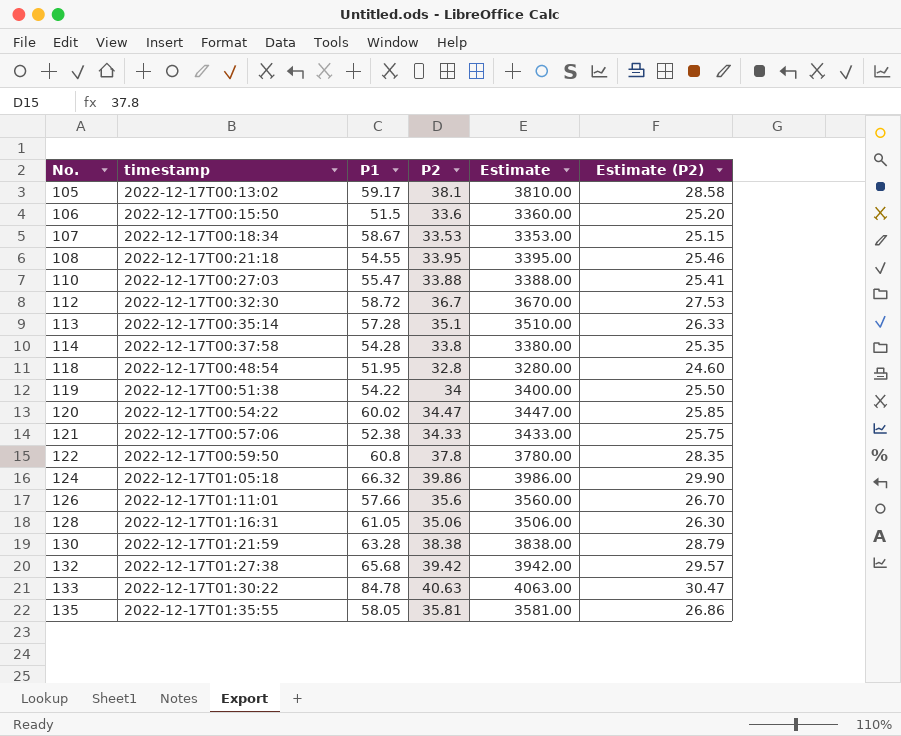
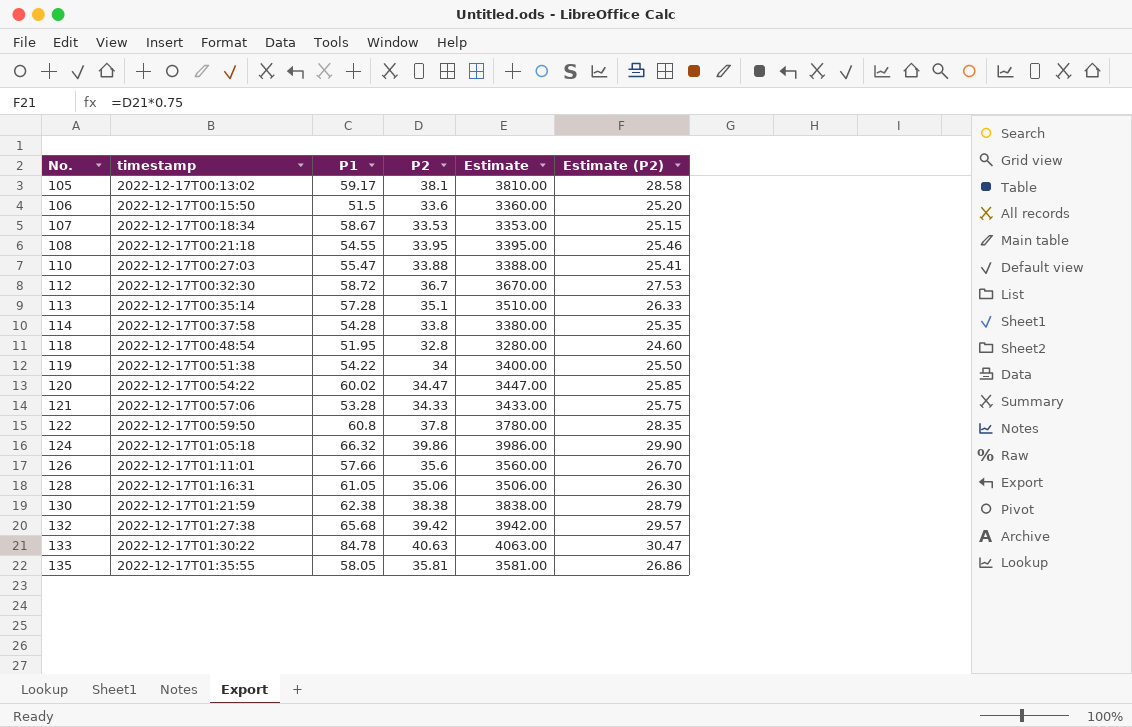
121 | P1: 52.38 -> 53.28
130 | P1: 63.28 -> 62.38

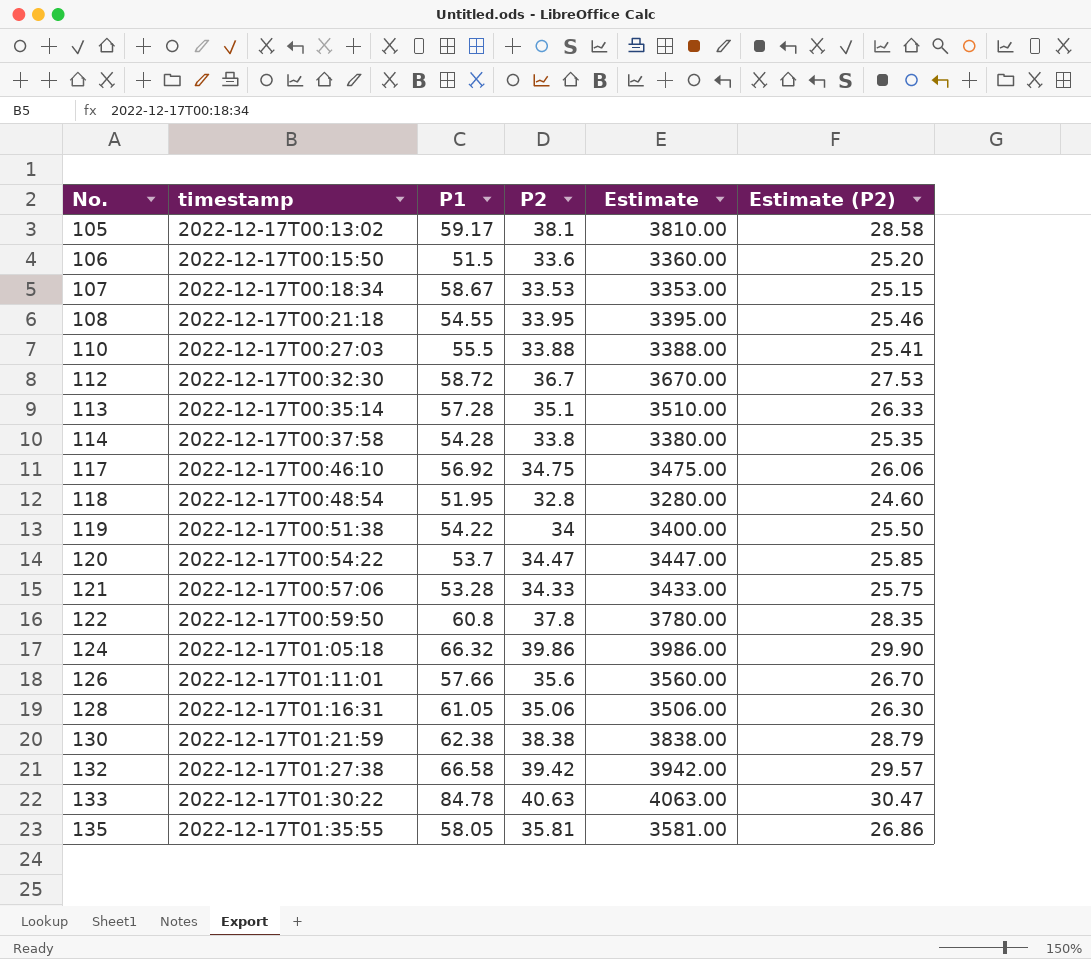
110 | P1: 55.47 -> 55.5
row 117: none -> 2022-12-17T00:46:10 | 56.92 | 34.75 | 3475.00 | 26.06
120 | P1: 60.02 -> 53.7
132 | P1: 65.68 -> 66.58

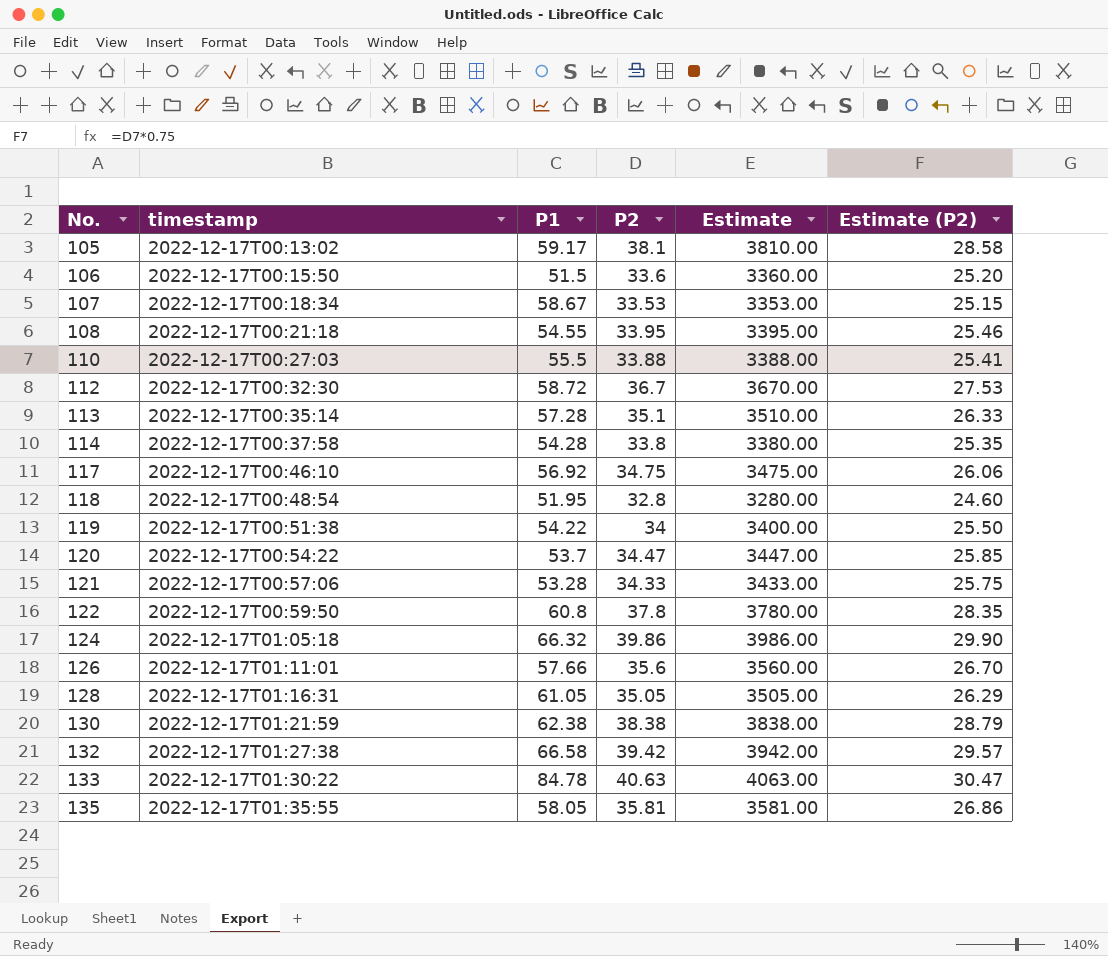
128 | P2: 35.06 -> 35.05
128 | Estimate: 3506.00 -> 3505.00
128 | Estimate (P2): 26.30 -> 26.29

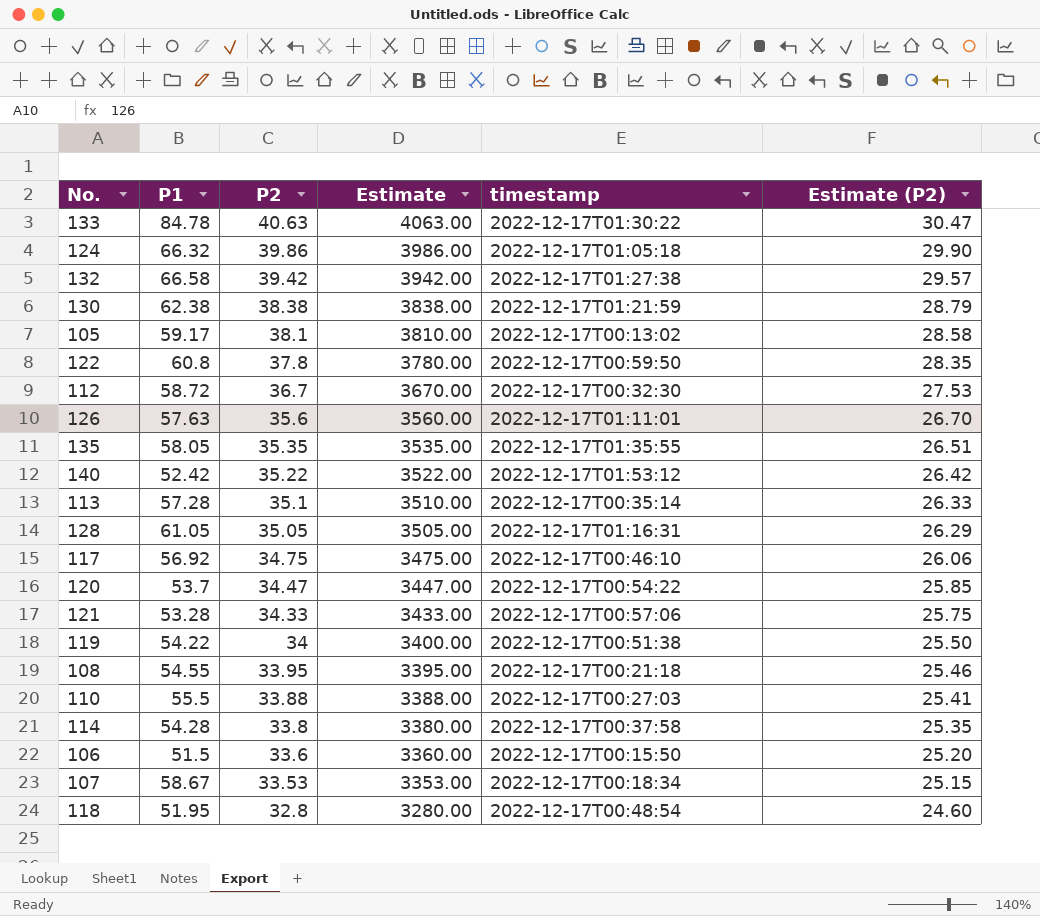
row order: No. ascending -> P2 descending
column timestamp | position: 2 -> 5
126 | P1: 57.66 -> 57.63
135 | P2: 35.81 -> 35.35
135 | Estimate: 3581.00 -> 3535.00
135 | Estimate (P2): 26.86 -> 26.51
row 140: none -> 52.42 | 35.22 | 3522.00 | 2022-12-17T01:53:12 | 26.42

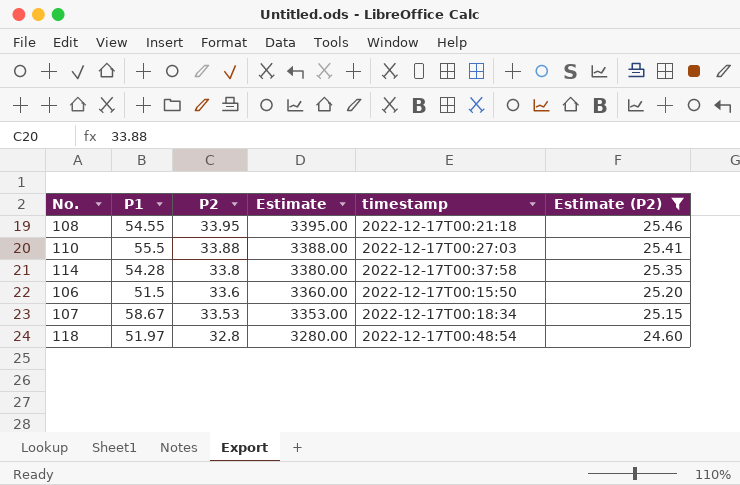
filter: none -> Estimate (P2) <= 25.46
118 | P1: 51.95 -> 51.97

